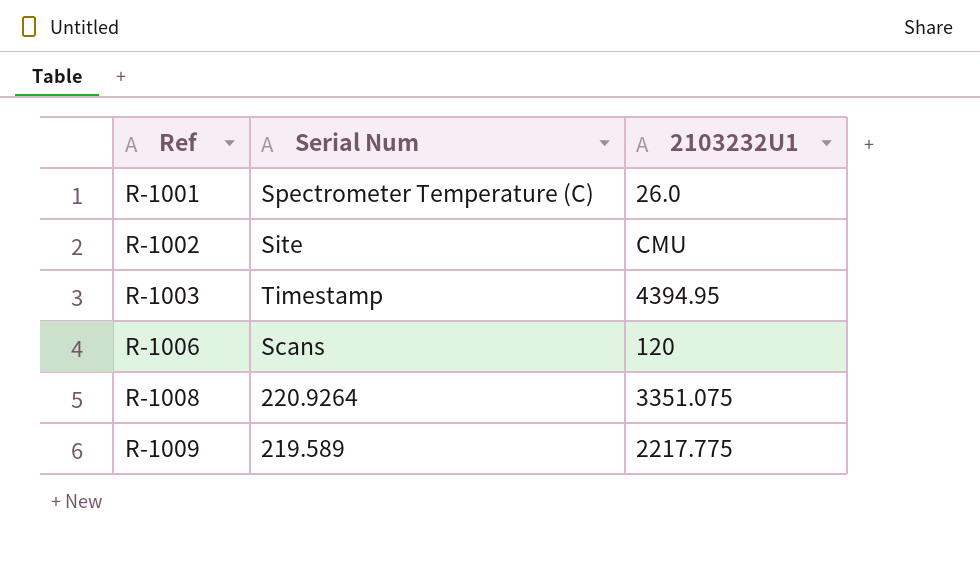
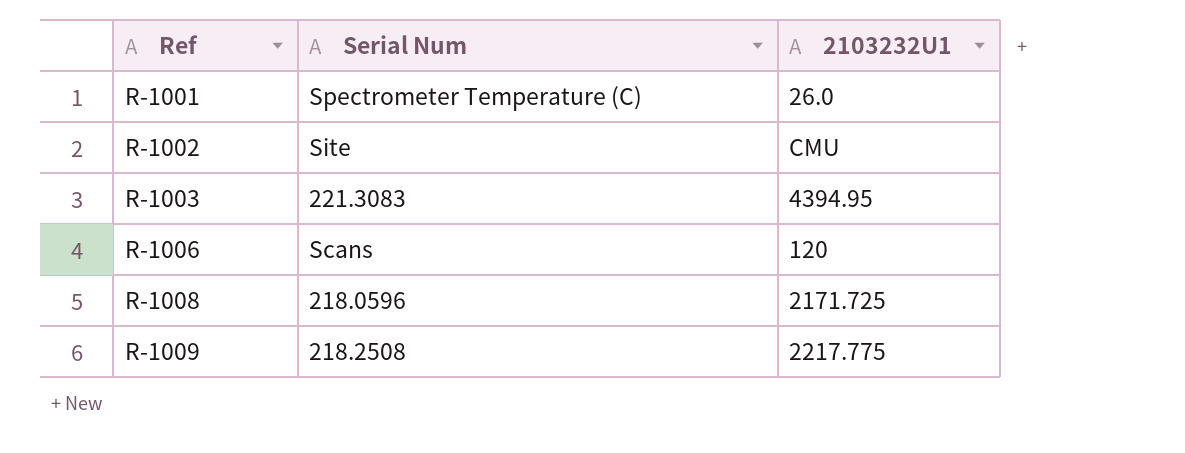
R-1003 | Serial Num: Timestamp -> 221.3083
R-1008 | Serial Num: 220.9264 -> 218.0596
R-1008 | 2103232U1: 3351.075 -> 2171.725
R-1009 | Serial Num: 219.589 -> 218.2508

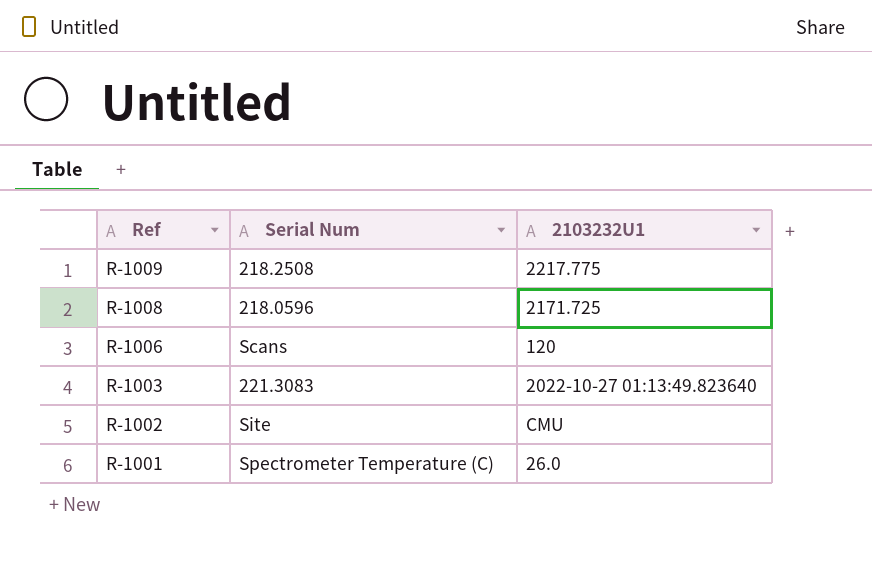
row order: Ref ascending -> Ref descending
R-1003 | 2103232U1: 4394.95 -> 2022-10-27 01:13:49.823640

